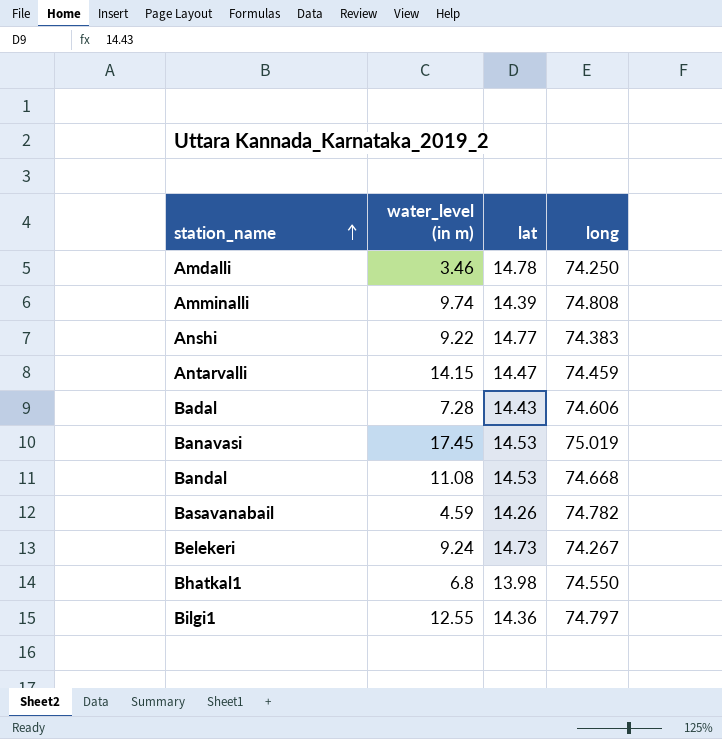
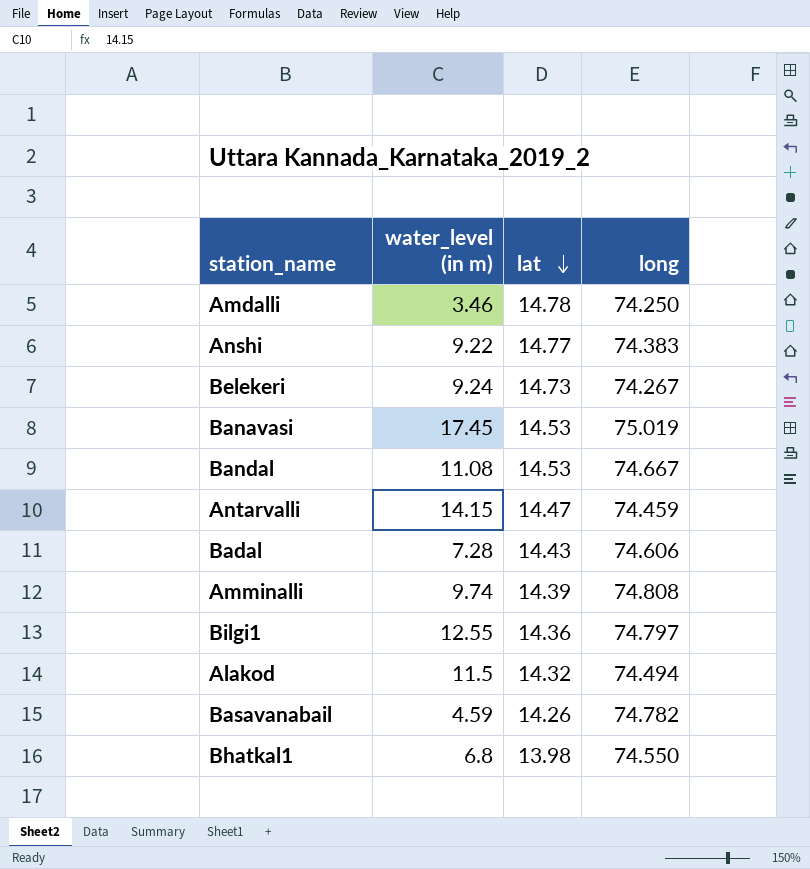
row order: station_name ascending -> lat descending
Bandal | long: 74.668 -> 74.667
row Alakod: none -> 11.5 | 14.32 | 74.494

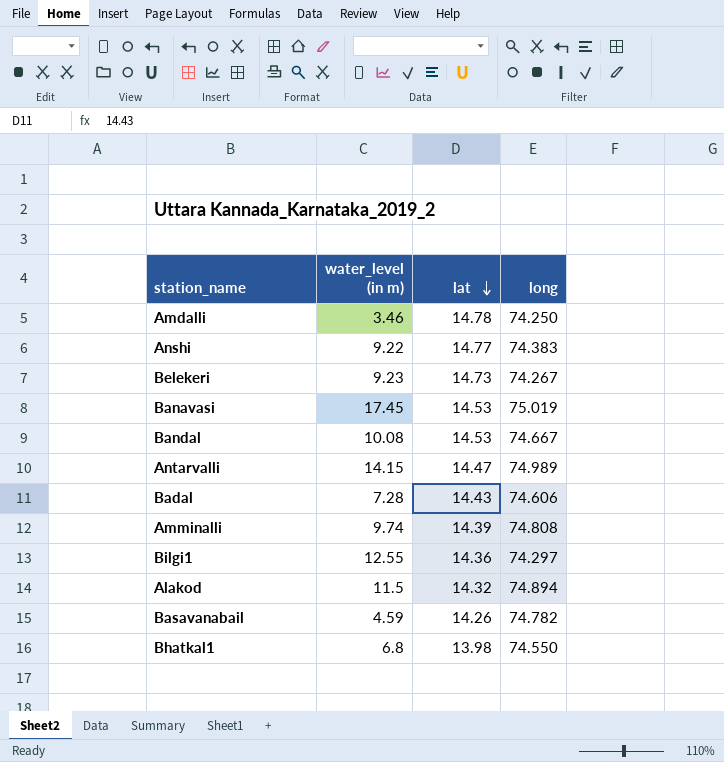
Belekeri | water_level (in m): 9.24 -> 9.23
Bandal | water_level (in m): 11.08 -> 10.08
Antarvalli | long: 74.459 -> 74.989
Bilgi1 | long: 74.797 -> 74.297
Alakod | long: 74.494 -> 74.894

